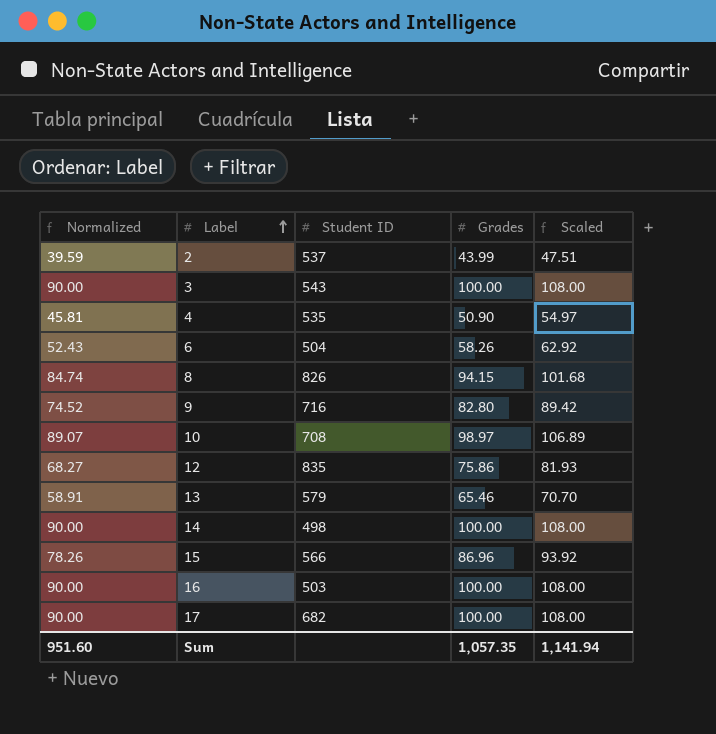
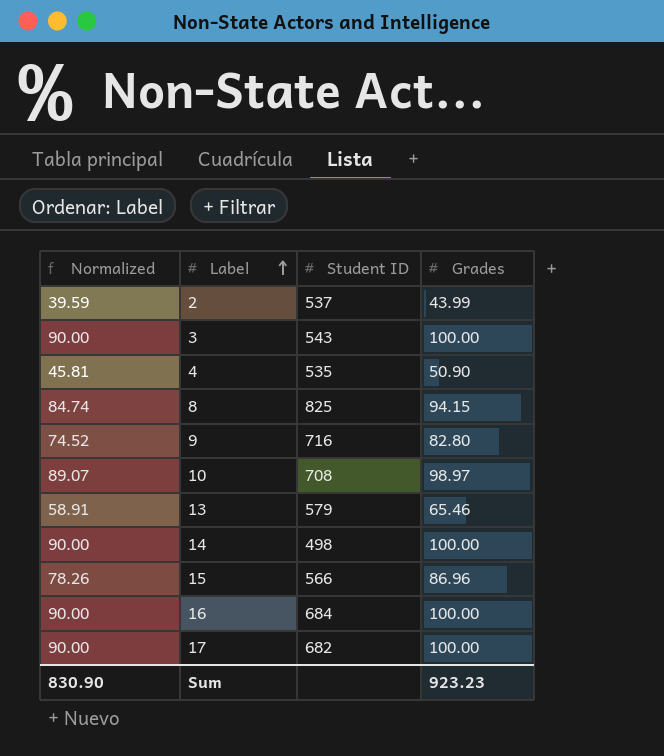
column Scaled | formula: [Grades] * 1.08 -> none
row 6: 52.43 | 504 | 58.26 | 62.92 -> none
row 12: 68.27 | 835 | 75.86 | 81.93 -> none
8 | Student ID: 826 -> 825
16 | Student ID: 503 -> 684
Sum | Normalized: 951.60 -> 830.90
Sum | Grades: 1,057.35 -> 923.23

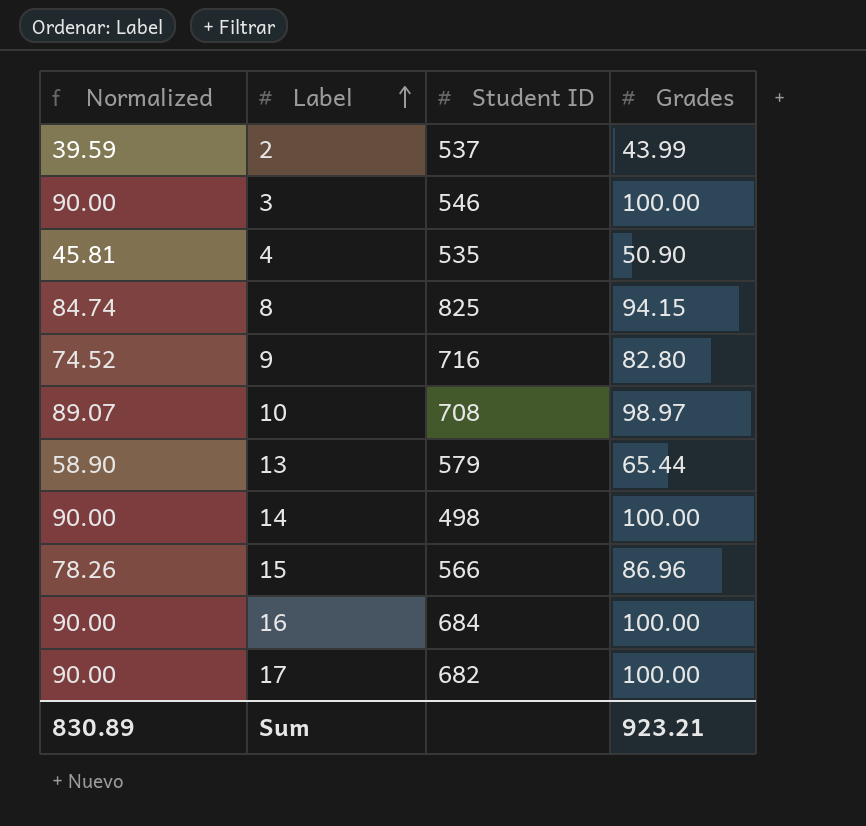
3 | Student ID: 543 -> 546
13 | Normalized: 58.91 -> 58.90
13 | Grades: 65.46 -> 65.44
Sum | Normalized: 830.90 -> 830.89
Sum | Grades: 923.23 -> 923.21

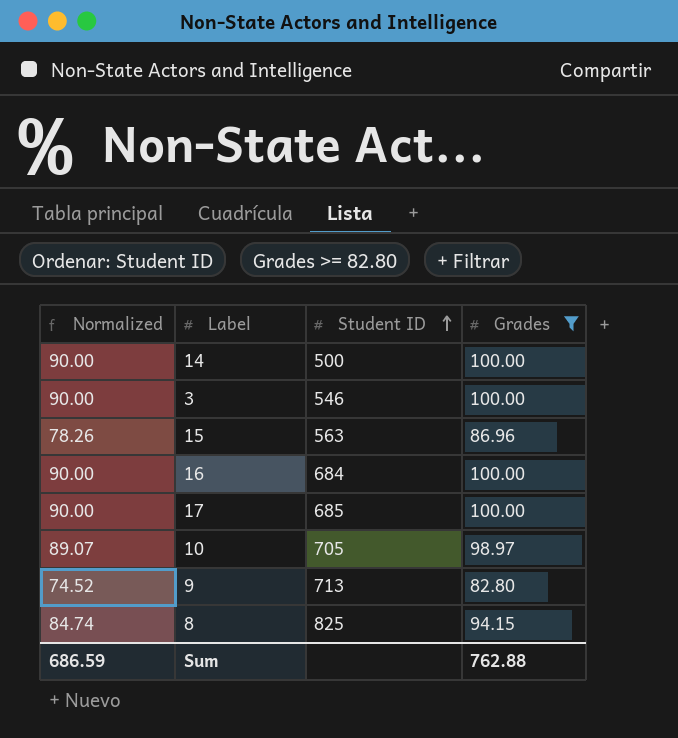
filter: none -> Grades >= 82.80
row order: Label ascending -> Student ID ascending
14 | Student ID: 498 -> 500
15 | Student ID: 566 -> 563
17 | Student ID: 682 -> 685
10 | Student ID: 708 -> 705
9 | Student ID: 716 -> 713
Sum | Normalized: 830.89 -> 686.59
Sum | Grades: 923.21 -> 762.88

